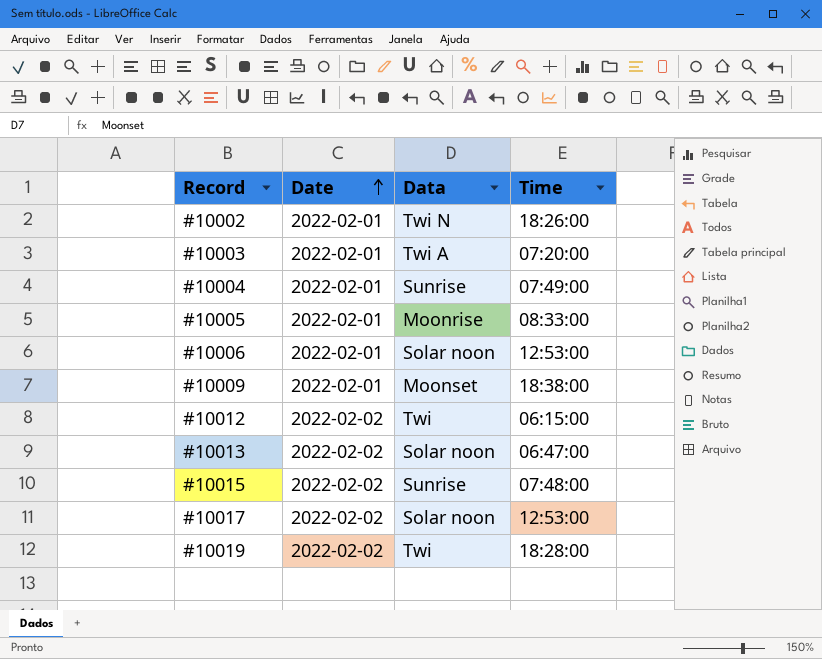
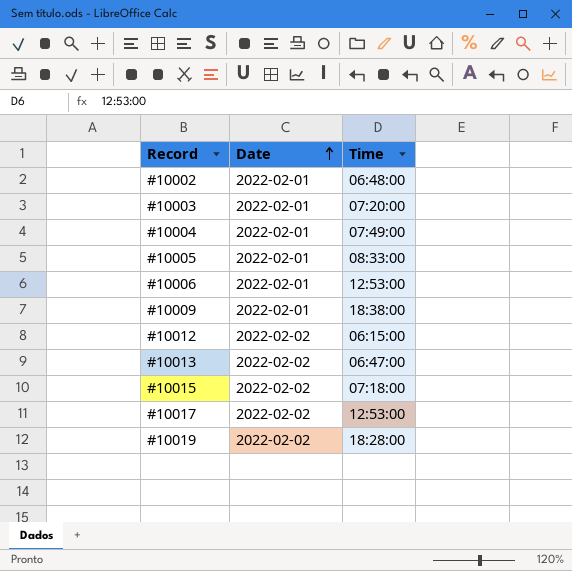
column Data | position: 3 -> none
#10002 | Time: 18:26:00 -> 06:48:00
#10015 | Time: 07:48:00 -> 07:18:00

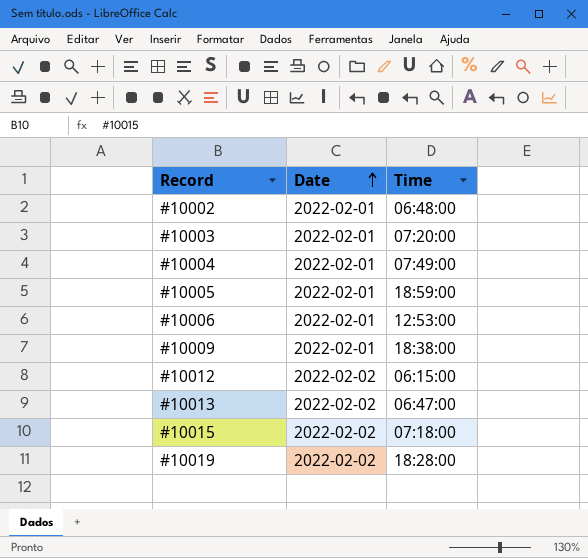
row #10017: 2022-02-02 | 12:53:00 -> none
#10005 | Time: 08:33:00 -> 18:59:00

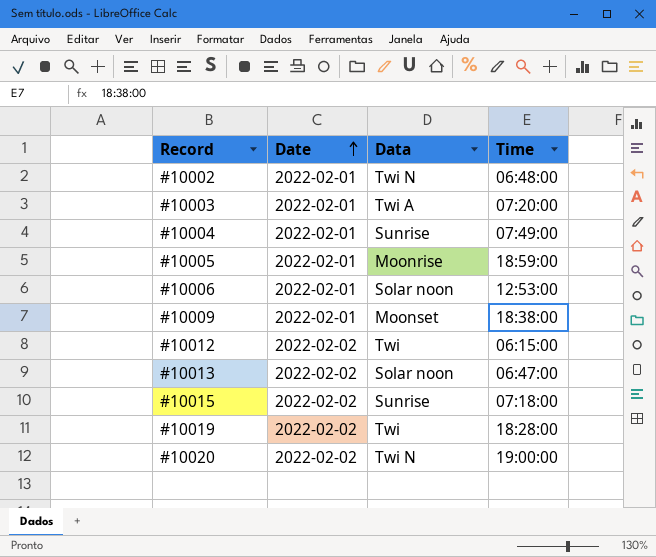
column Data | position: none -> 3
row #10020: none -> 2022-02-02 | Twi N | 19:00:00

